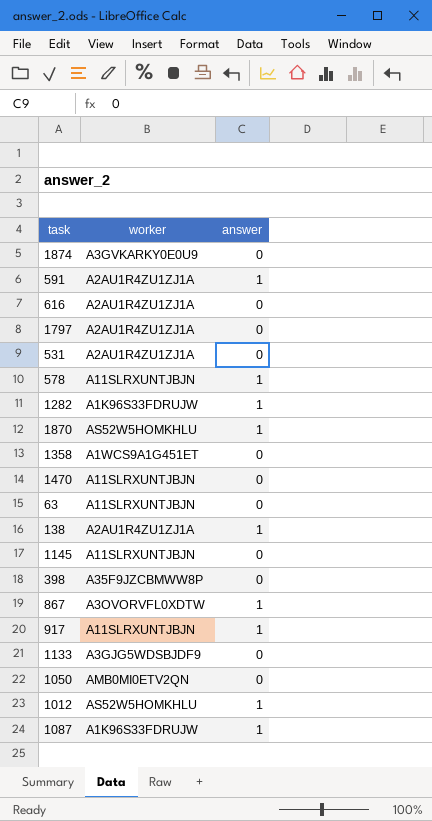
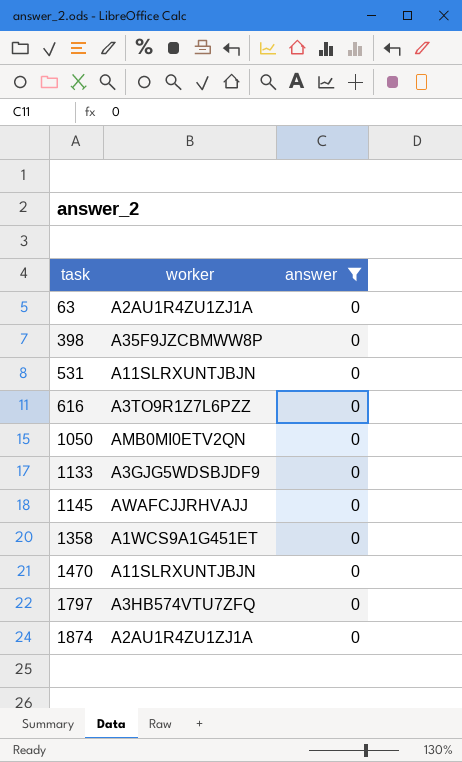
filter: none -> answer = 0
row order: none -> task ascending
63 | worker: A11SLRXUNTJBJN -> A2AU1R4ZU1ZJ1A
531 | worker: A2AU1R4ZU1ZJ1A -> A11SLRXUNTJBJN
616 | worker: A2AU1R4ZU1ZJ1A -> A3TO9R1Z7L6PZZ
1145 | worker: A11SLRXUNTJBJN -> AWAFCJJRHVAJJ
1797 | worker: A2AU1R4ZU1ZJ1A -> A3HB574VTU7ZFQ
1874 | worker: A3GVKARKY0E0U9 -> A2AU1R4ZU1ZJ1A

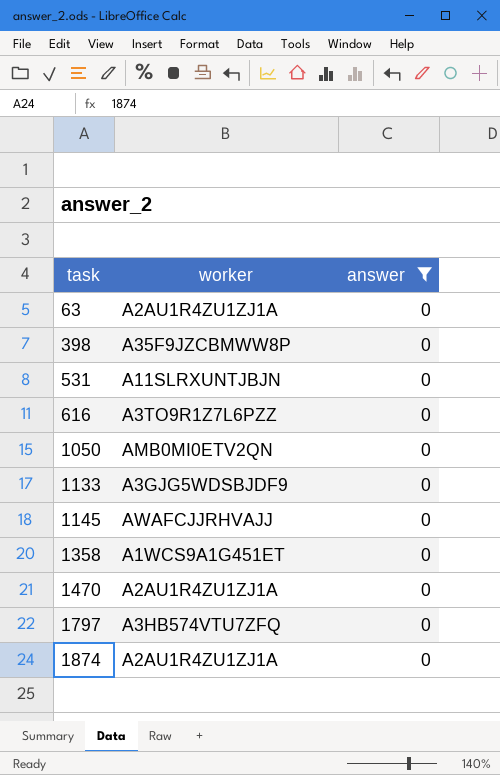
1470 | worker: A11SLRXUNTJBJN -> A2AU1R4ZU1ZJ1A

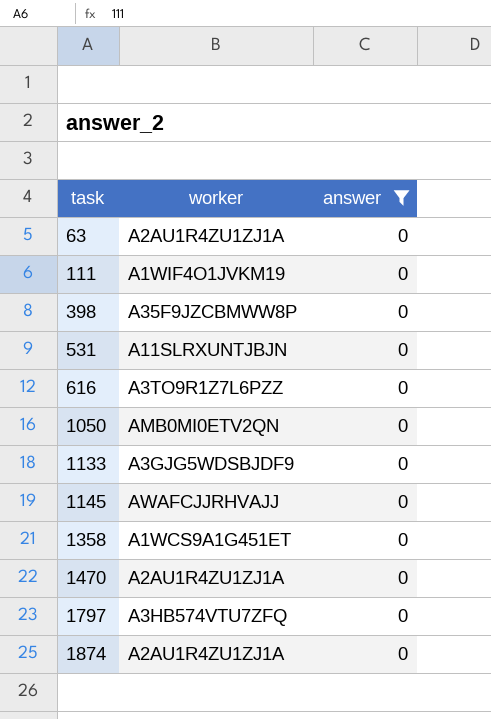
row 111: none -> A1WIF4O1JVKM19 | 0

